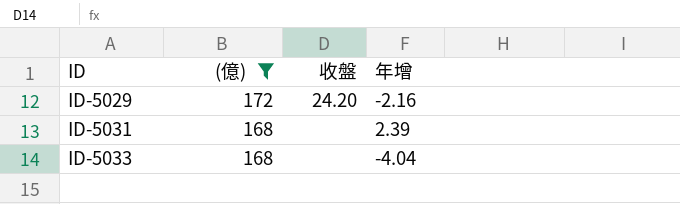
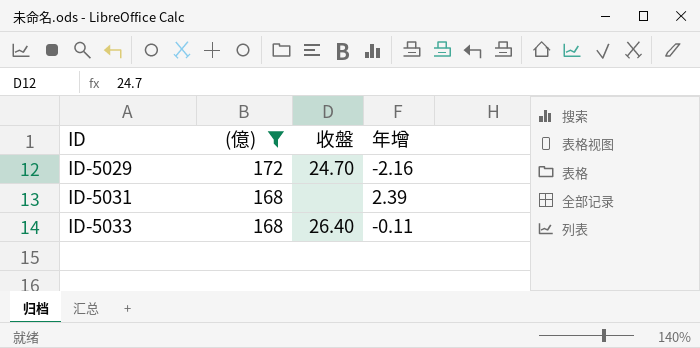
ID-5029 | 收盤: 24.20 -> 24.70
ID-5033 | 收盤: none -> 26.40
ID-5033 | 年增: -4.04 -> -0.11

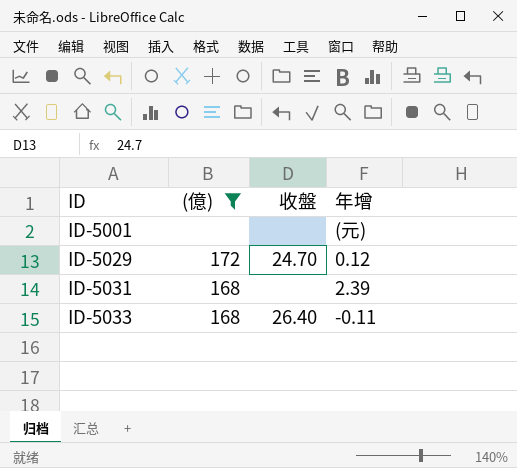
row ID-5001: none -> none | none | (元)
ID-5029 | 年增: -2.16 -> 0.12

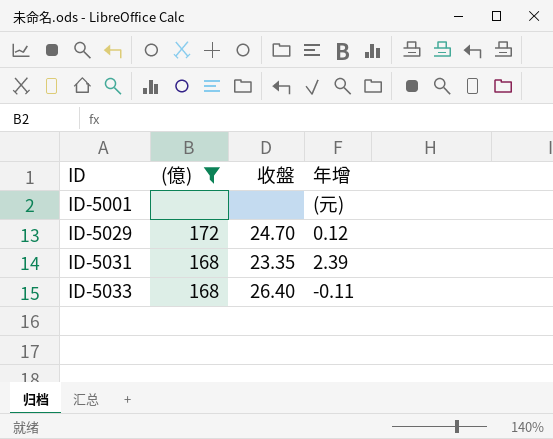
ID-5031 | 收盤: none -> 23.35

